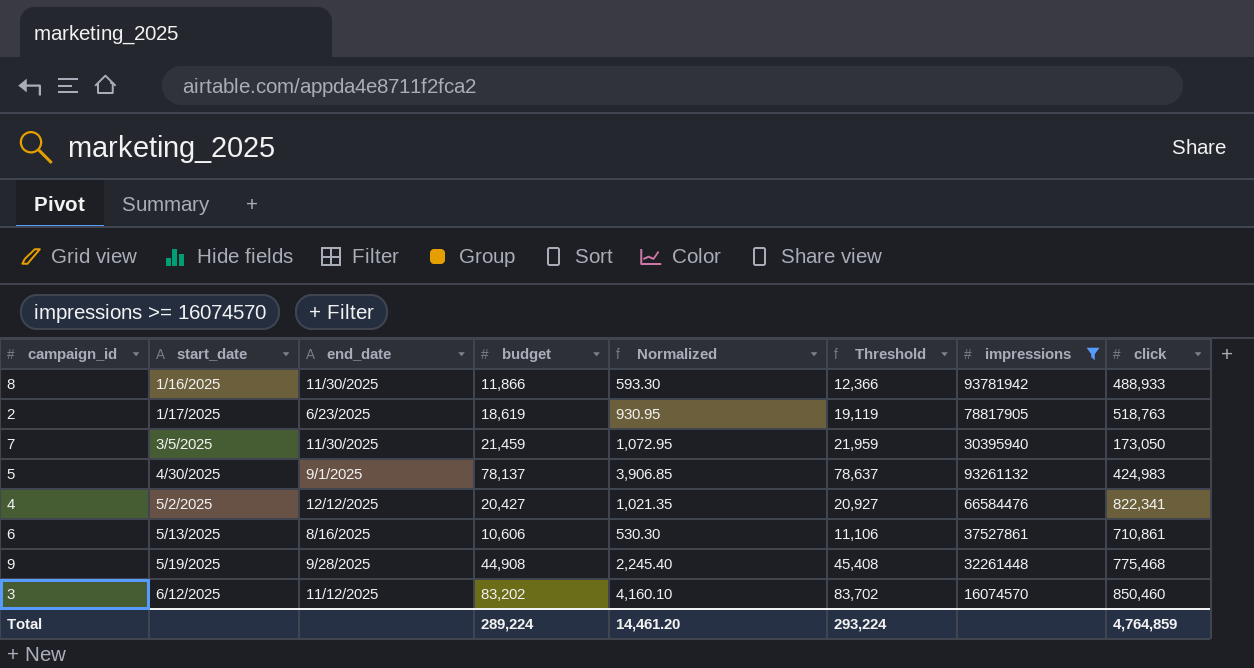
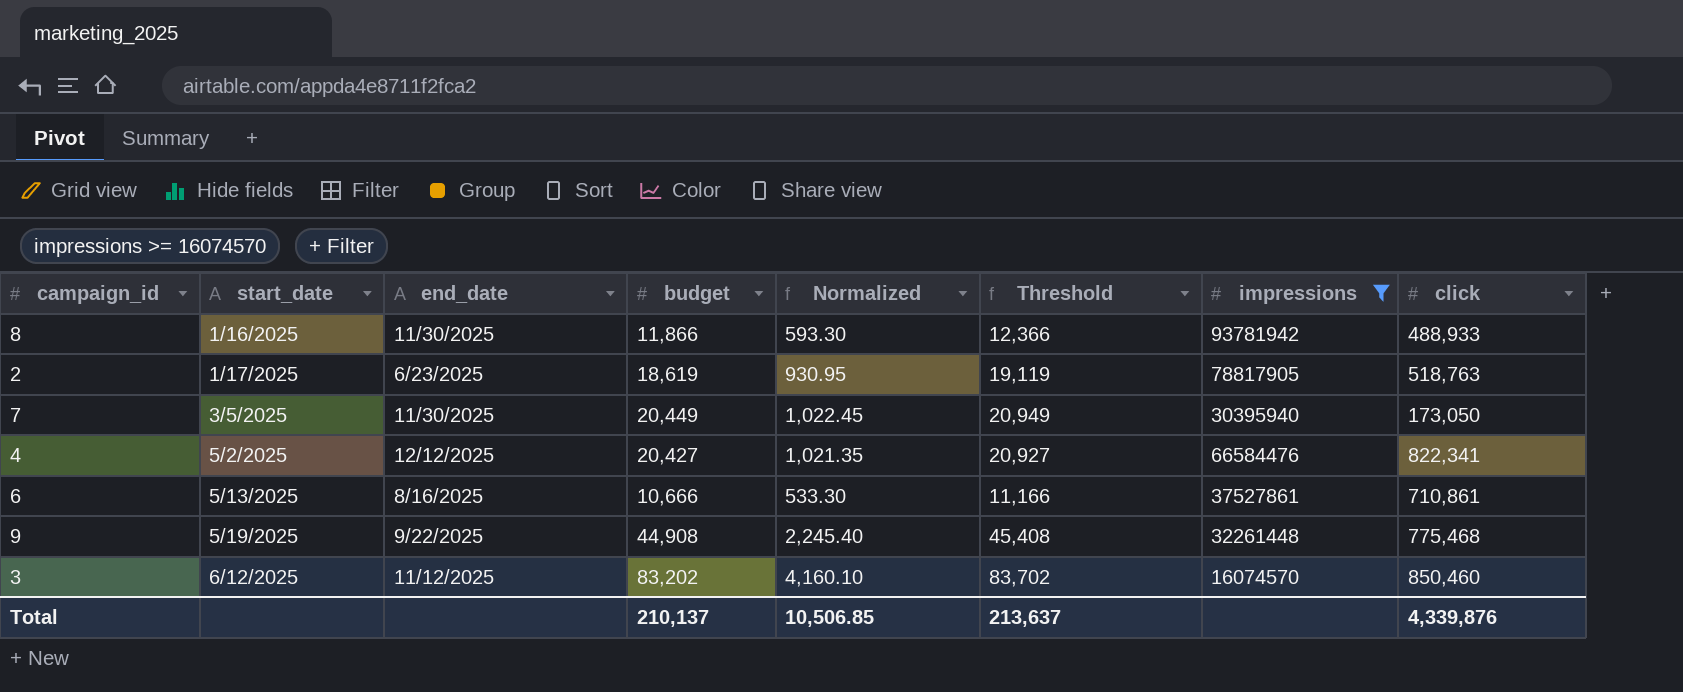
row 5: 4/30/2025 | 9/1/2025 | 78,137 | 3,906.85 | 78,637 | 93261132 | 424,983 -> none
7 | budget: 21,459 -> 20,449
7 | Normalized: 1,072.95 -> 1,022.45
7 | Threshold: 21,959 -> 20,949
6 | budget: 10,606 -> 10,666
6 | Normalized: 530.30 -> 533.30
6 | Threshold: 11,106 -> 11,166
9 | end_date: 9/28/2025 -> 9/22/2025
Total | budget: 289,224 -> 210,137
Total | Normalized: 14,461.20 -> 10,506.85
Total | Threshold: 293,224 -> 213,637
Total | click: 4,764,859 -> 4,339,876

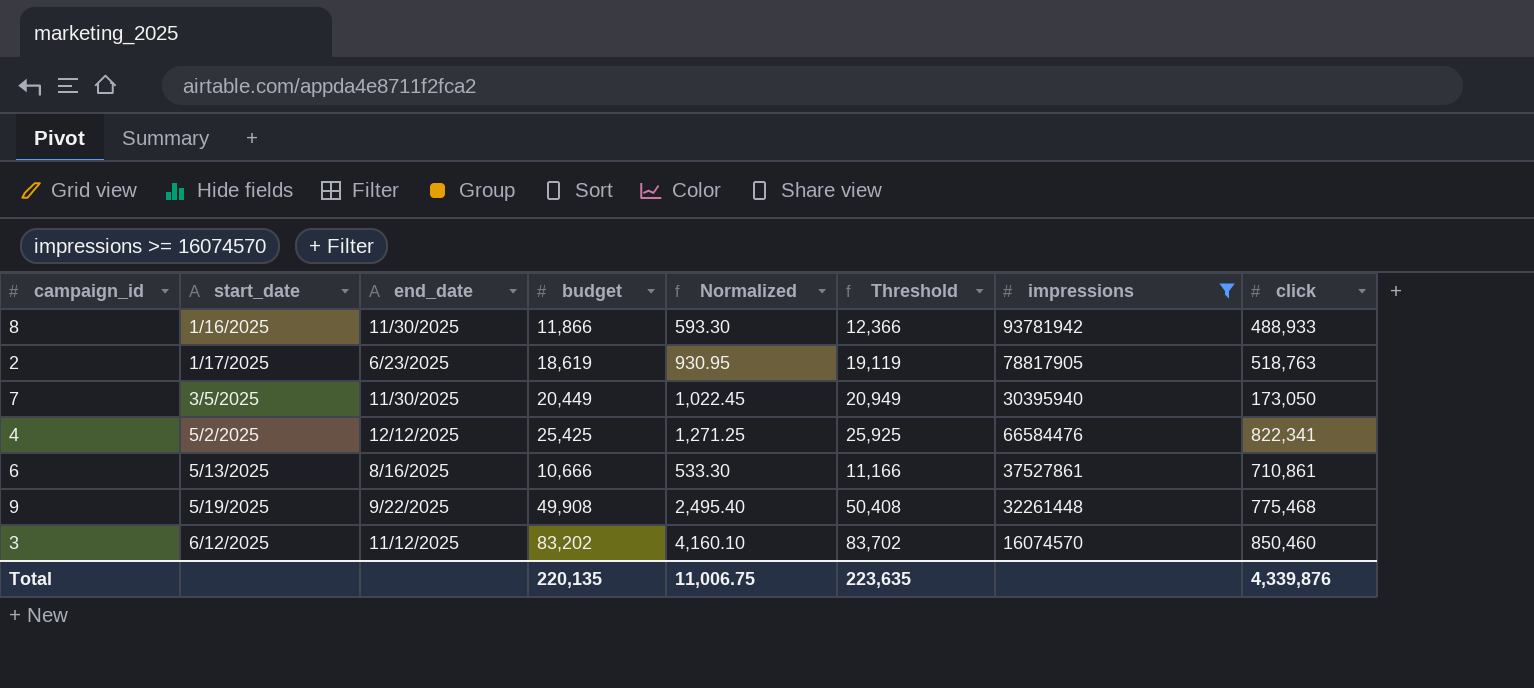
4 | budget: 20,427 -> 25,425
4 | Normalized: 1,021.35 -> 1,271.25
4 | Threshold: 20,927 -> 25,925
9 | budget: 44,908 -> 49,908
9 | Normalized: 2,245.40 -> 2,495.40
9 | Threshold: 45,408 -> 50,408
Total | budget: 210,137 -> 220,135
Total | Normalized: 10,506.85 -> 11,006.75
Total | Threshold: 213,637 -> 223,635

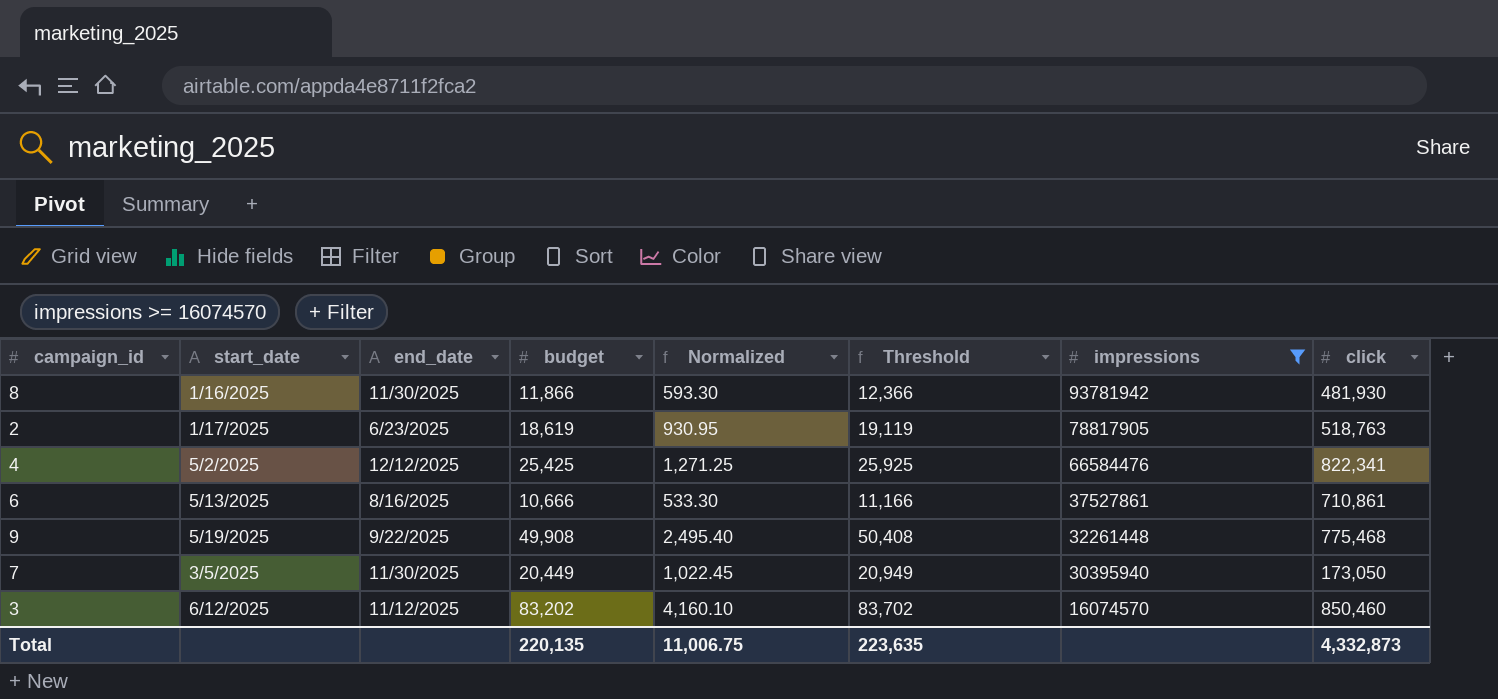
row order: start_date ascending -> impressions descending
8 | click: 488,933 -> 481,930
Total | click: 4,339,876 -> 4,332,873

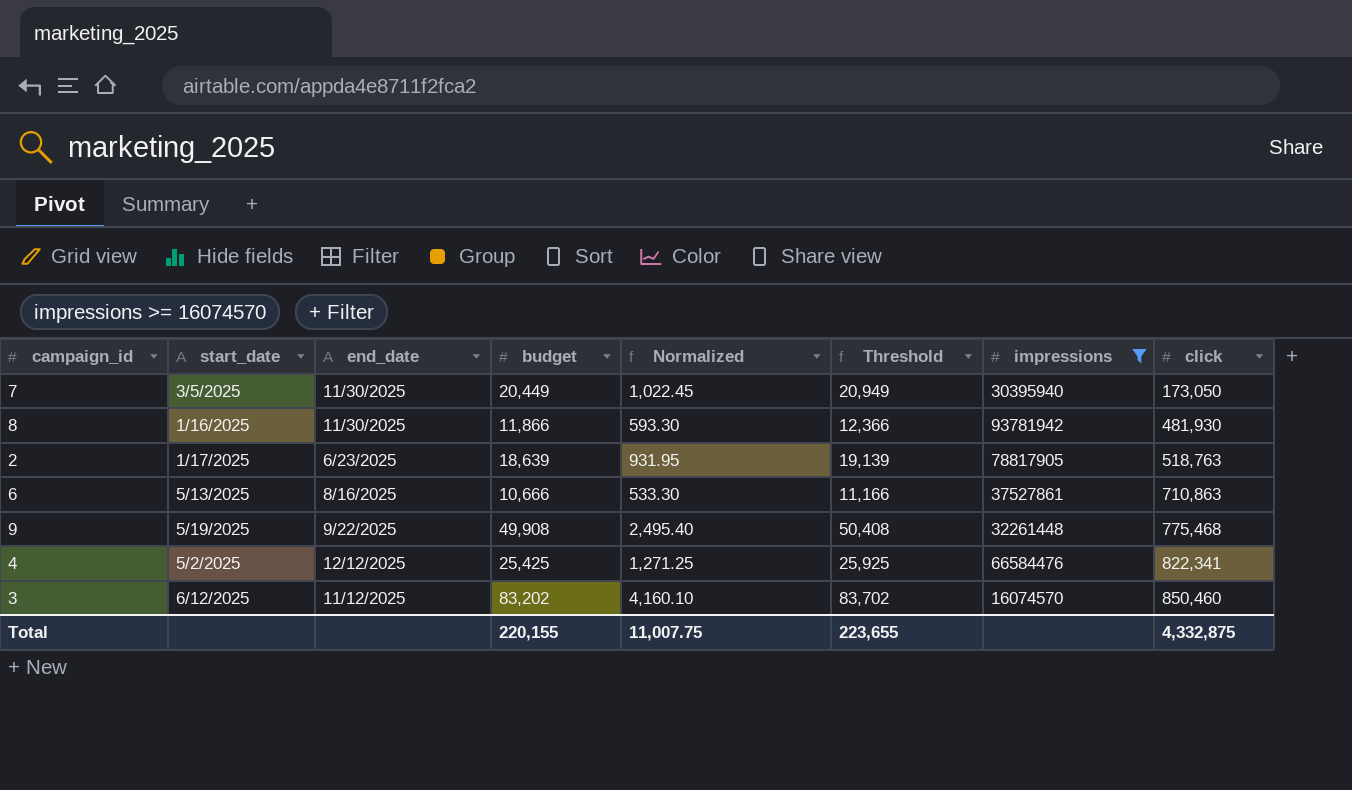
row order: impressions descending -> click ascending
2 | budget: 18,619 -> 18,639
2 | Normalized: 930.95 -> 931.95
2 | Threshold: 19,119 -> 19,139
6 | click: 710,861 -> 710,863
Total | budget: 220,135 -> 220,155
Total | Normalized: 11,006.75 -> 11,007.75
Total | Threshold: 223,635 -> 223,655
Total | click: 4,332,873 -> 4,332,875

